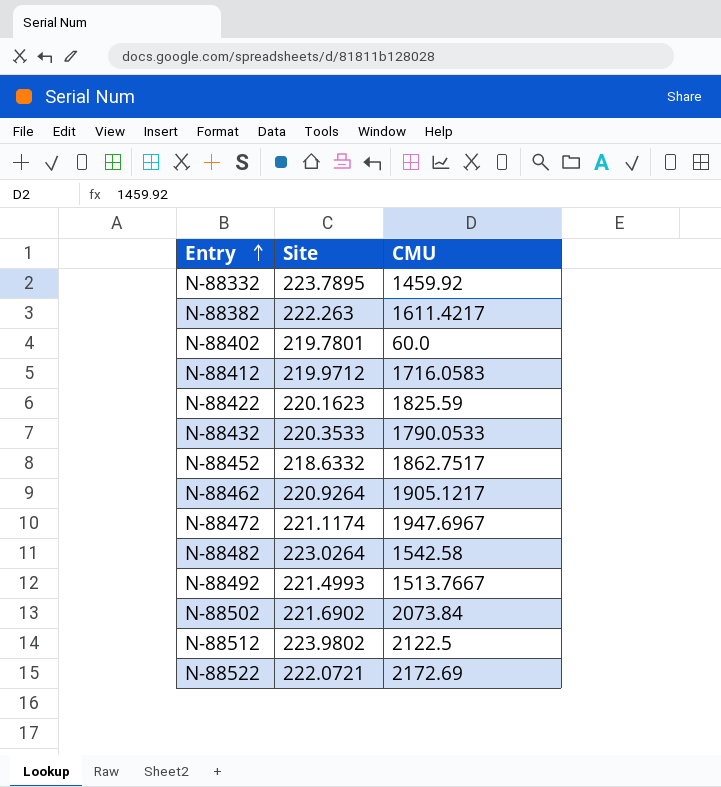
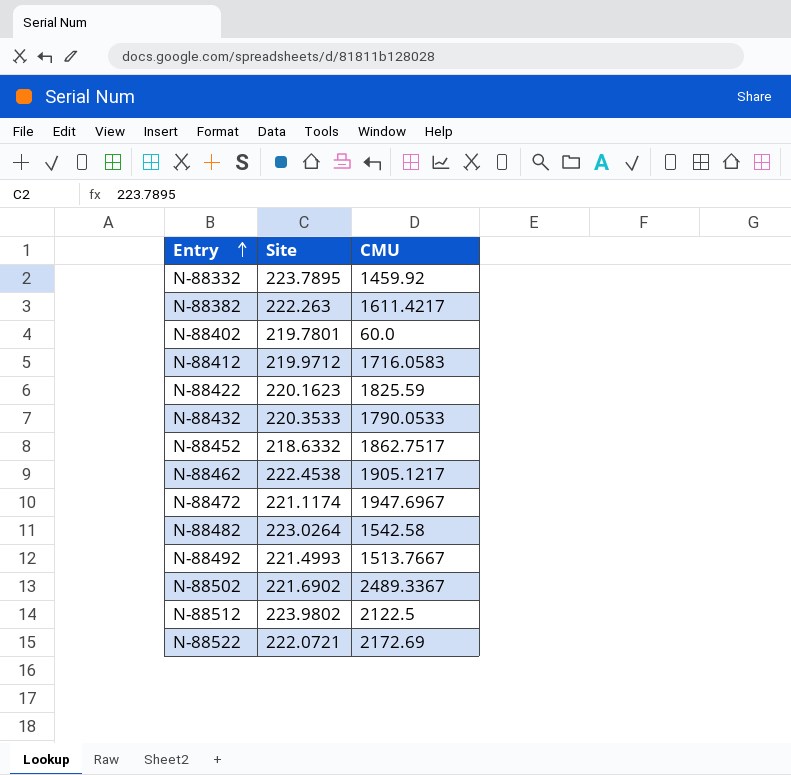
N-88462 | Site: 220.9264 -> 222.4538
N-88502 | CMU: 2073.84 -> 2489.3367

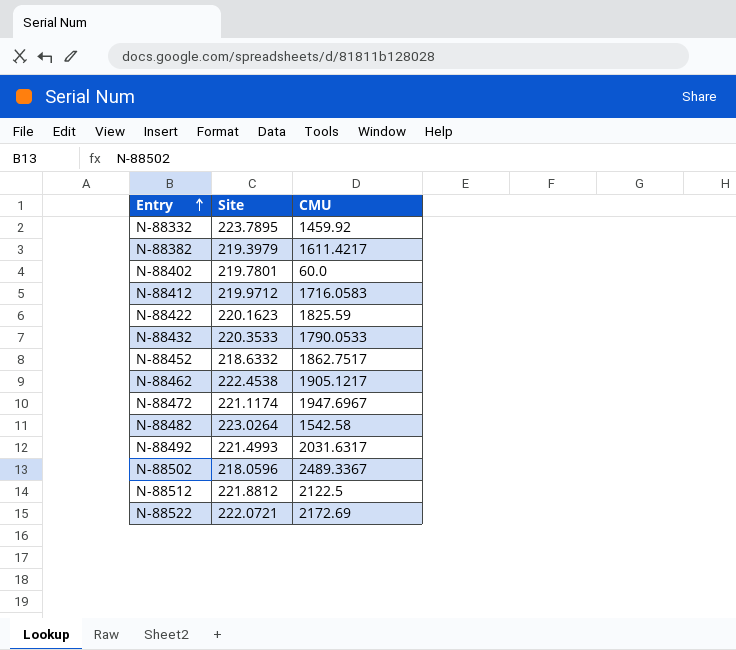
N-88382 | Site: 222.263 -> 219.3979
N-88492 | CMU: 1513.7667 -> 2031.6317
N-88502 | Site: 221.6902 -> 218.0596
N-88512 | Site: 223.9802 -> 221.8812

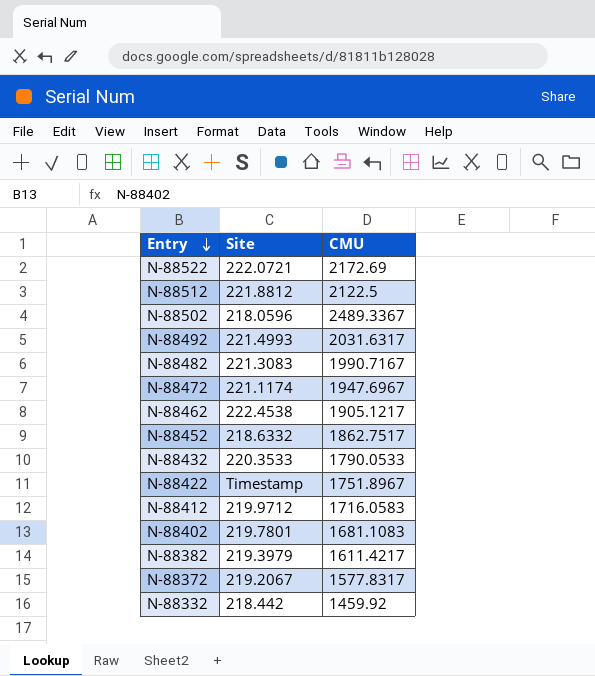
row order: Entry ascending -> Entry descending
N-88482 | Site: 223.0264 -> 221.3083
N-88482 | CMU: 1542.58 -> 1990.7167
N-88422 | Site: 220.1623 -> Timestamp
N-88422 | CMU: 1825.59 -> 1751.8967
N-88402 | CMU: 60.0 -> 1681.1083
row N-88372: none -> 219.2067 | 1577.8317
N-88332 | Site: 223.7895 -> 218.442

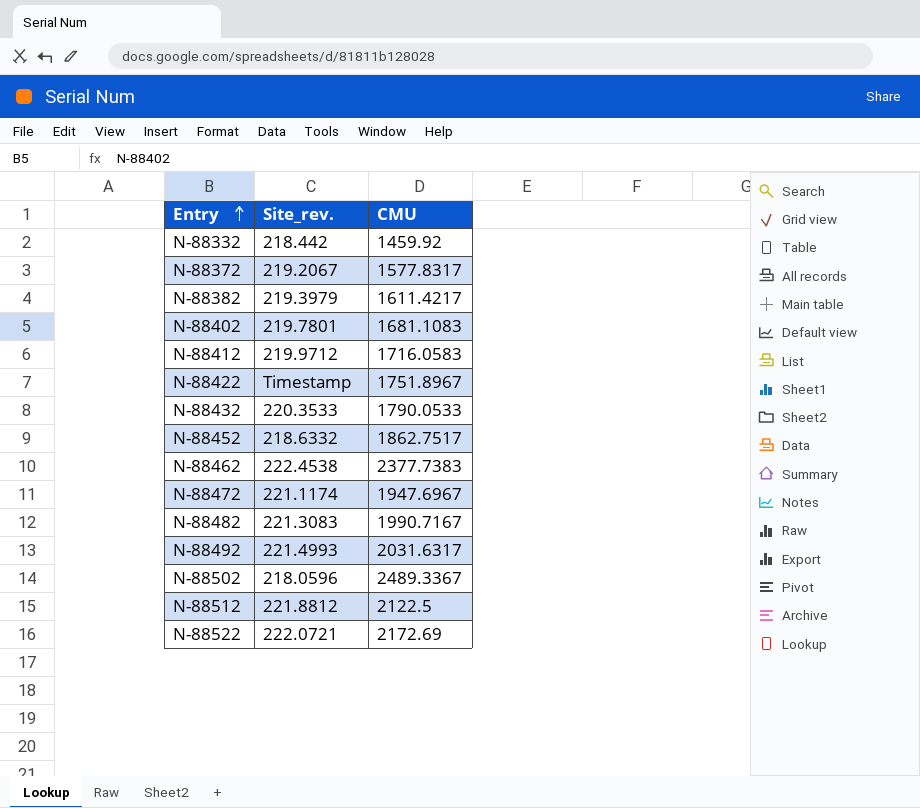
row order: Entry descending -> Entry ascending
column name: Site -> Site_rev.
N-88462 | CMU: 1905.1217 -> 2377.7383

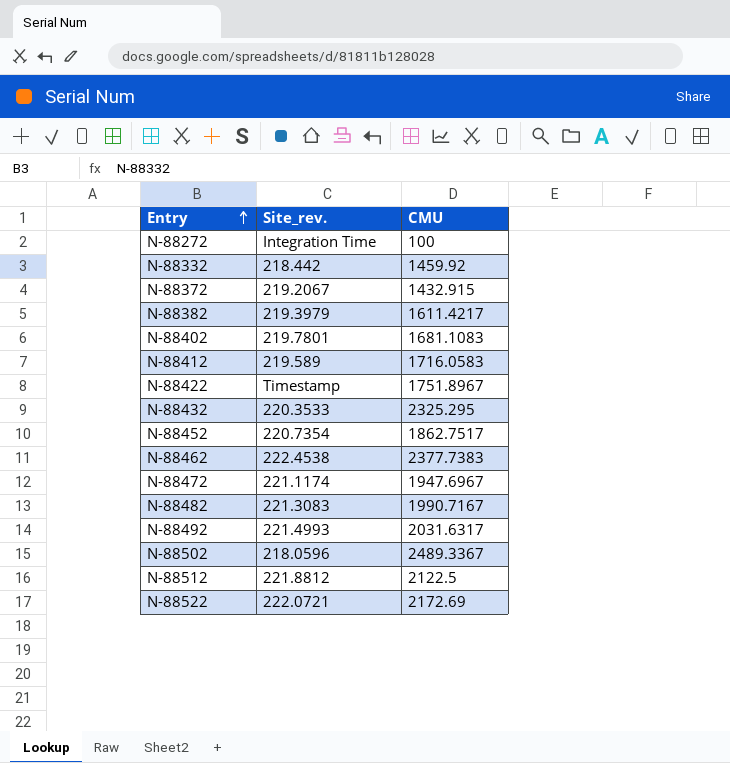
row N-88272: none -> Integration Time | 100
N-88372 | CMU: 1577.8317 -> 1432.915
N-88412 | Site_rev.: 219.9712 -> 219.589
N-88432 | CMU: 1790.0533 -> 2325.295
N-88452 | Site_rev.: 218.6332 -> 220.7354

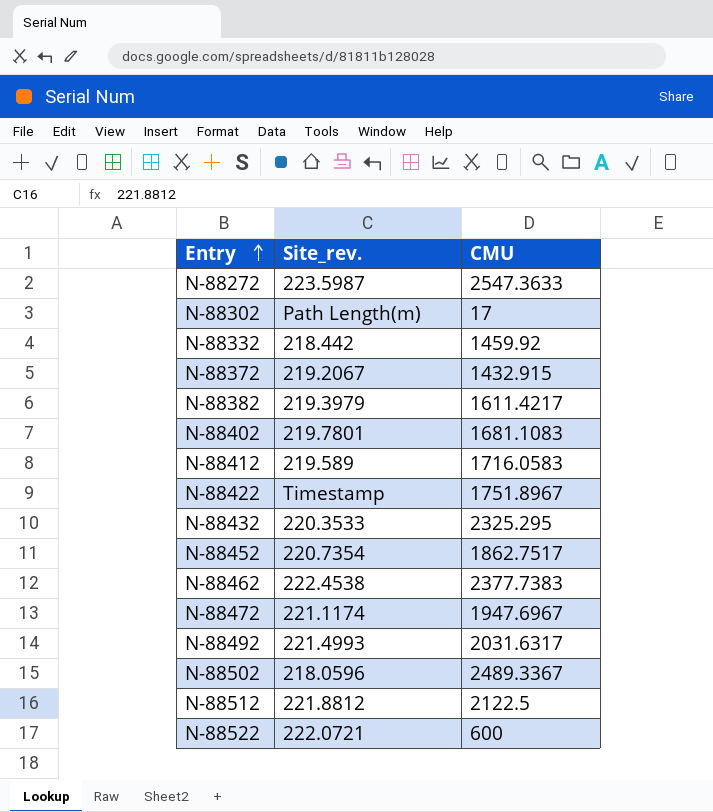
row N-88482: 221.3083 | 1990.7167 -> none
N-88272 | Site_rev.: Integration Time -> 223.5987
N-88272 | CMU: 100 -> 2547.3633
row N-88302: none -> Path Length(m) | 17
N-88522 | CMU: 2172.69 -> 600

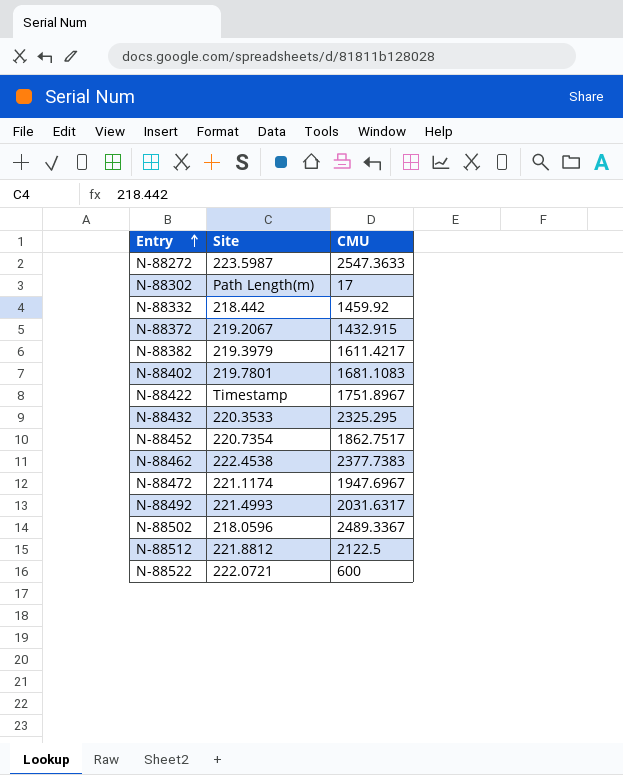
column name: Site_rev. -> Site
row N-88412: 219.589 | 1716.0583 -> none

